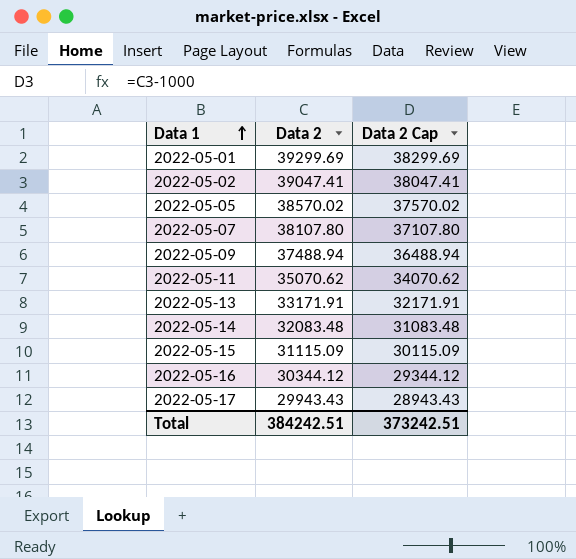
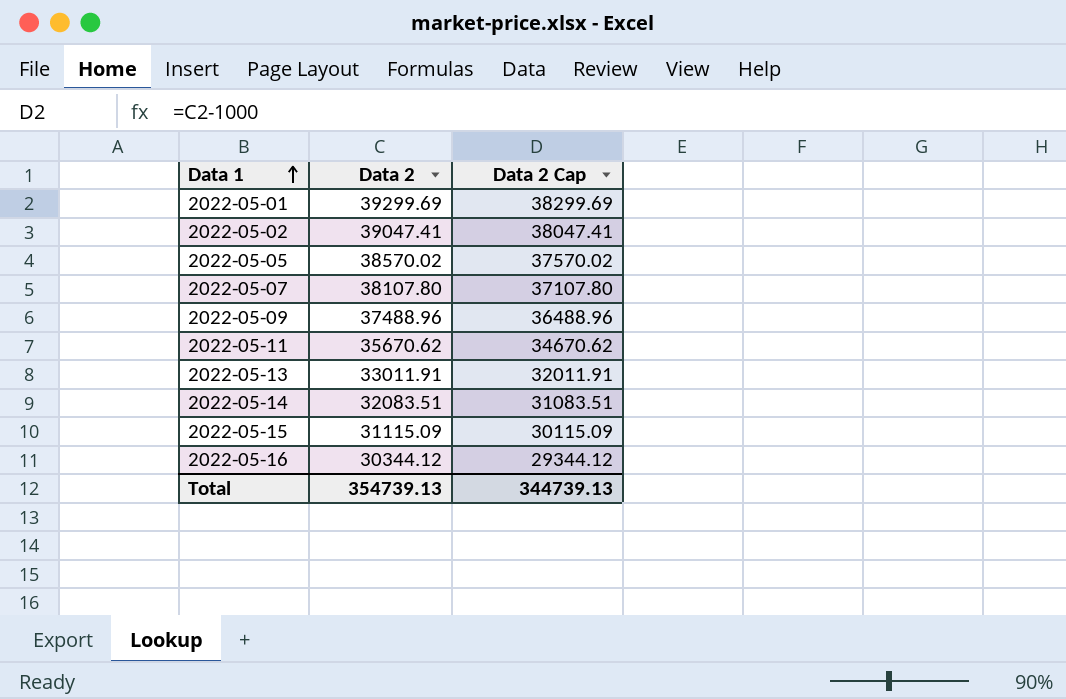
row 2022-05-17: 29943.43 | 28943.43 -> none
2022-05-09 | Data 2: 37488.94 -> 37488.96
2022-05-09 | Data 2 Cap: 36488.94 -> 36488.96
2022-05-11 | Data 2: 35070.62 -> 35670.62
2022-05-11 | Data 2 Cap: 34070.62 -> 34670.62
2022-05-13 | Data 2: 33171.91 -> 33011.91
2022-05-13 | Data 2 Cap: 32171.91 -> 32011.91
2022-05-14 | Data 2: 32083.48 -> 32083.51
2022-05-14 | Data 2 Cap: 31083.48 -> 31083.51
Total | Data 2: 384242.51 -> 354739.13
Total | Data 2 Cap: 373242.51 -> 344739.13

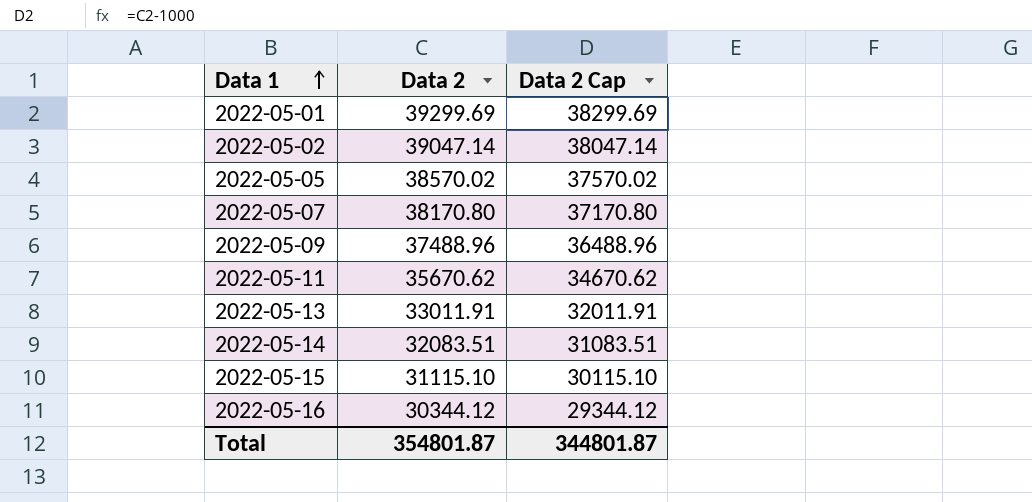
2022-05-02 | Data 2: 39047.41 -> 39047.14
2022-05-02 | Data 2 Cap: 38047.41 -> 38047.14
2022-05-07 | Data 2: 38107.80 -> 38170.80
2022-05-07 | Data 2 Cap: 37107.80 -> 37170.80
2022-05-15 | Data 2: 31115.09 -> 31115.10
2022-05-15 | Data 2 Cap: 30115.09 -> 30115.10
Total | Data 2: 354739.13 -> 354801.87
Total | Data 2 Cap: 344739.13 -> 344801.87

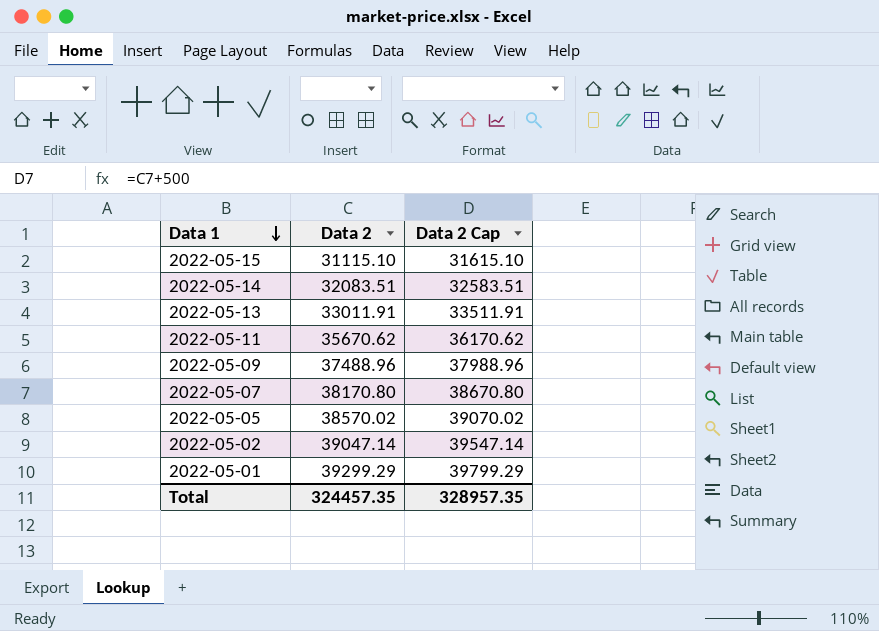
row order: Data 1 ascending -> Data 1 descending
column Data 2 Cap | formula: [Data 2] - 1000 -> [Data 2] + 500
row 2022-05-16: 30344.12 | 29344.12 -> none
2022-05-01 | Data 2: 39299.69 -> 39299.29
Total | Data 2: 354801.87 -> 324457.35
Total | Data 2 Cap: 344801.87 -> 328957.35

